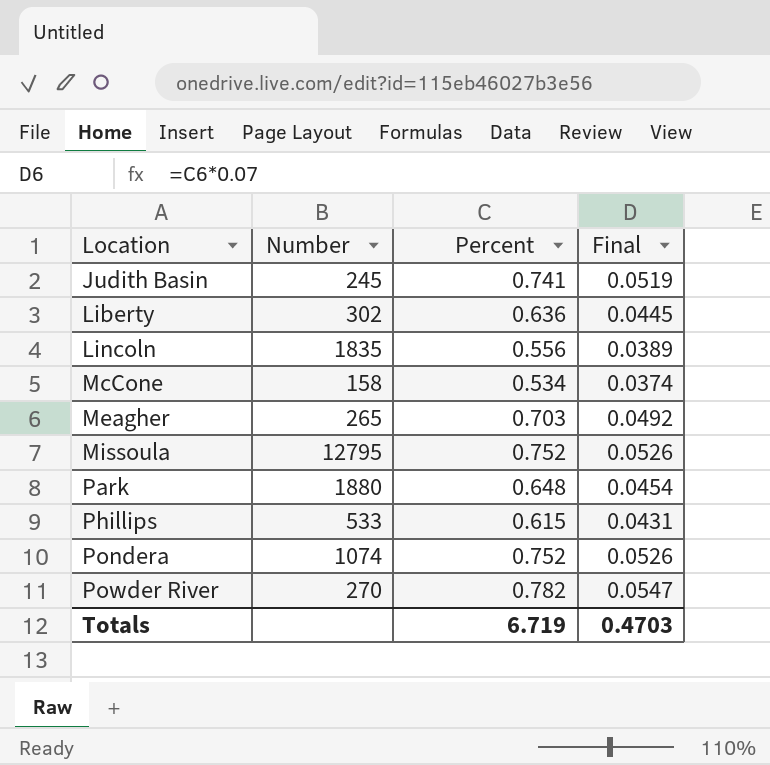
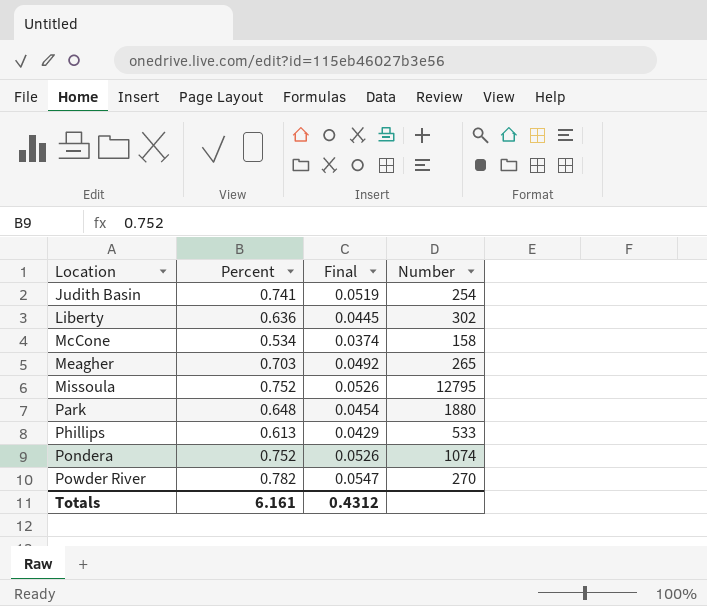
column Number | position: 2 -> 4
row Lincoln: 1835 | 0.556 | 0.0389 -> none
Judith Basin | Number: 245 -> 254
Phillips | Percent: 0.615 -> 0.613
Phillips | Final: 0.0431 -> 0.0429
Totals | Percent: 6.719 -> 6.161
Totals | Final: 0.4703 -> 0.4312

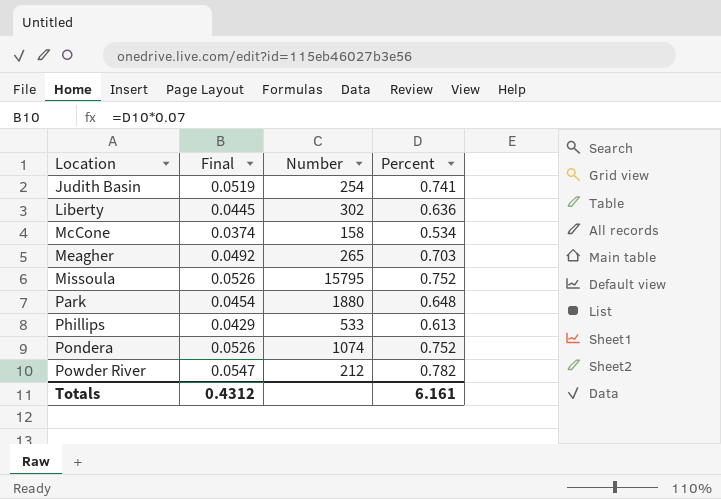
column Percent | position: 2 -> 4
Missoula | Number: 12795 -> 15795
Powder River | Number: 270 -> 212

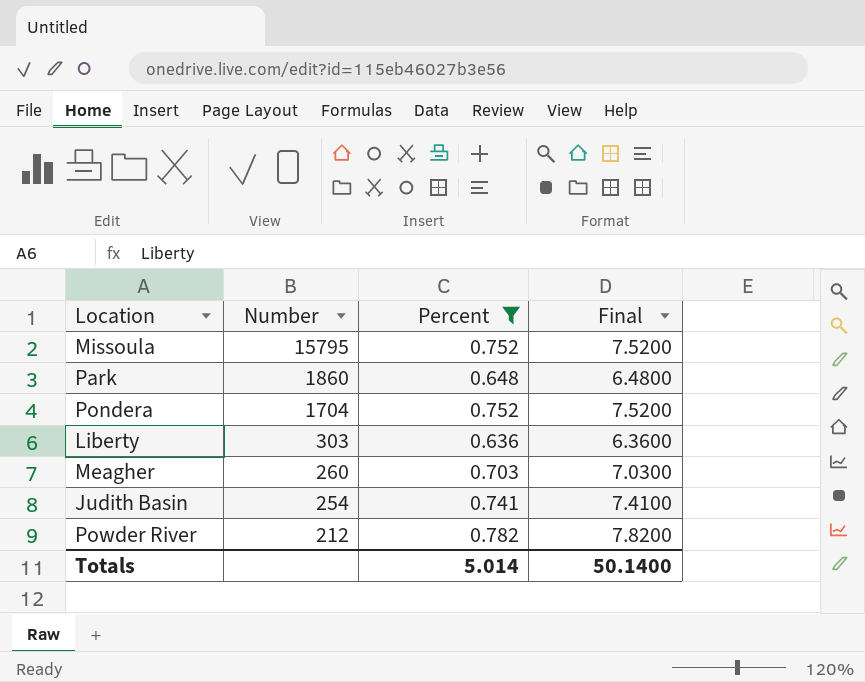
filter: none -> Percent >= 0.636
row order: Location ascending -> Number descending
column Final | formula: [Percent] * 0.07 -> [Percent] * 10
column Final | position: 2 -> 4
Park | Number: 1880 -> 1860
Pondera | Number: 1074 -> 1704
Liberty | Number: 302 -> 303
Meagher | Number: 265 -> 260
Totals | Percent: 6.161 -> 5.014
Totals | Final: 0.4312 -> 50.1400

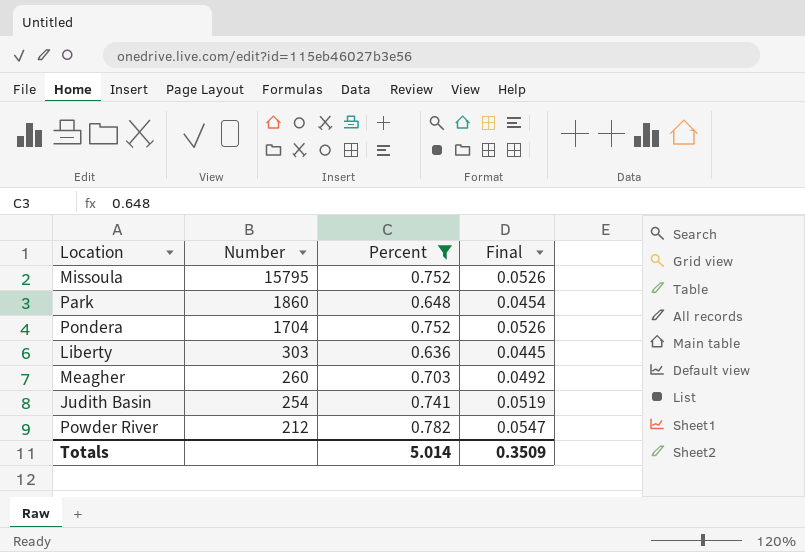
column Final | formula: [Percent] * 10 -> [Percent] * 0.07
Totals | Final: 50.1400 -> 0.3509

